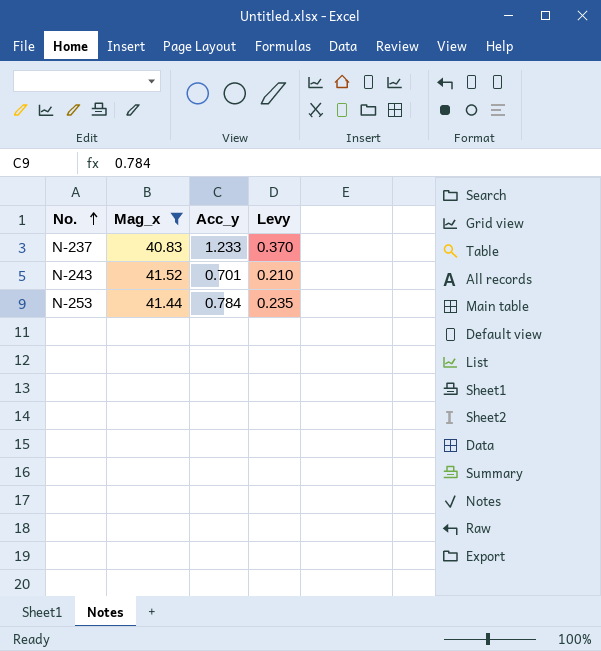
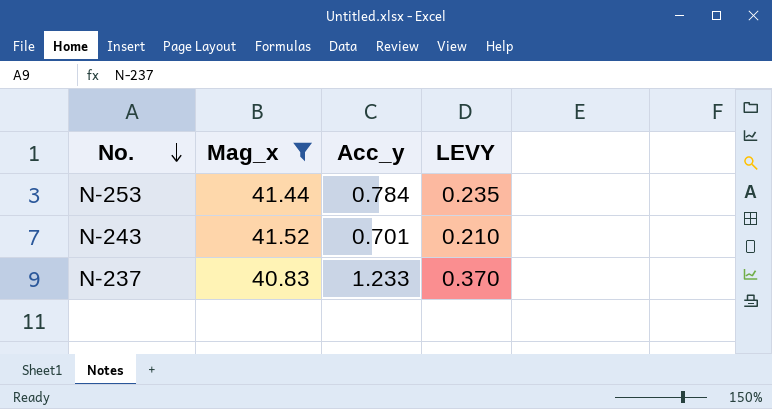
row order: No. ascending -> No. descending
column name: Levy -> LEVY

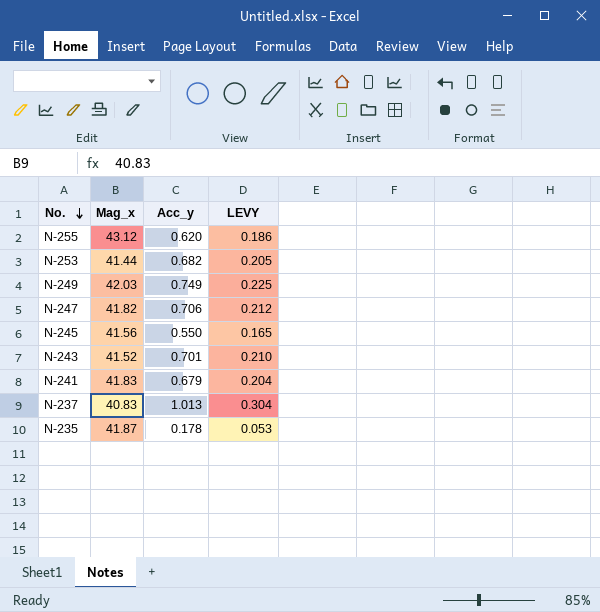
filter: Mag_x <= 41.52 -> none
N-253 | Acc_y: 0.784 -> 0.682
N-253 | LEVY: 0.235 -> 0.205
N-237 | Acc_y: 1.233 -> 1.013
N-237 | LEVY: 0.370 -> 0.304

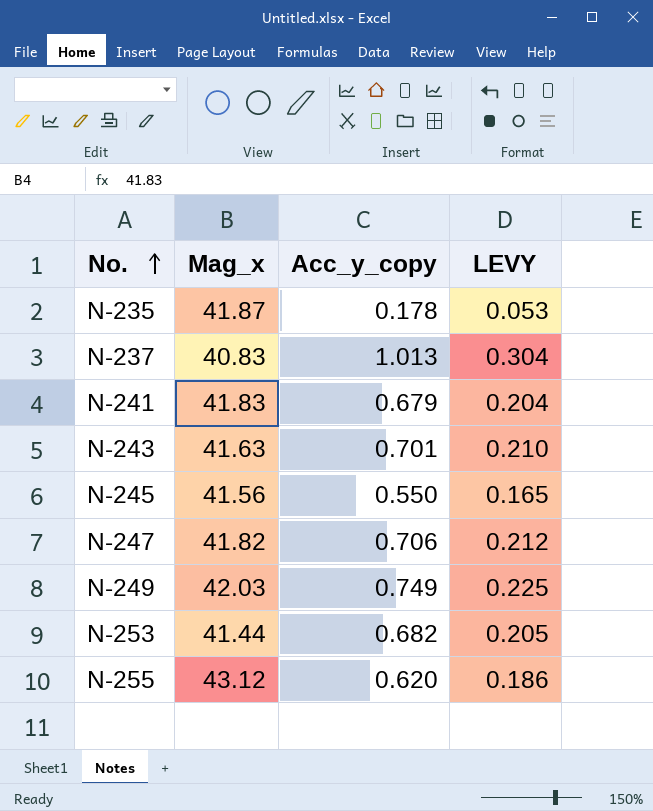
row order: No. descending -> No. ascending
column name: Acc_y -> Acc_y_copy
N-243 | Mag_x: 41.52 -> 41.63

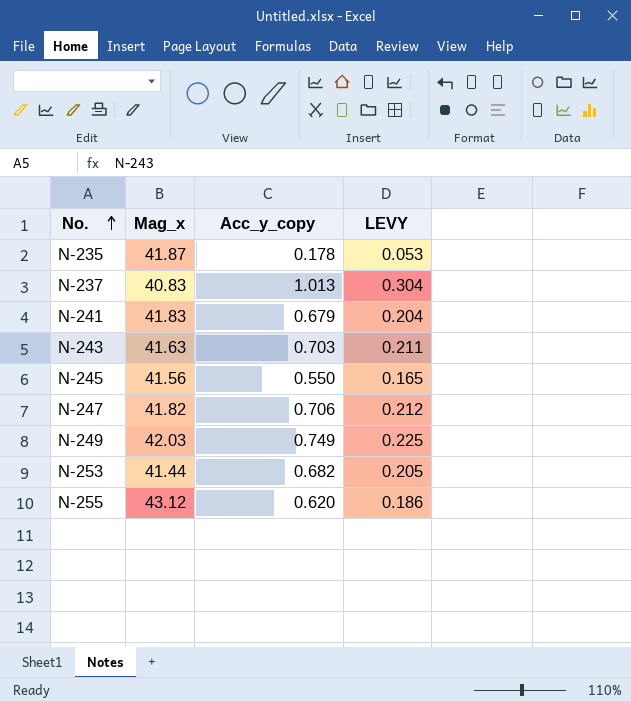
N-243 | Acc_y_copy: 0.701 -> 0.703
N-243 | LEVY: 0.210 -> 0.211

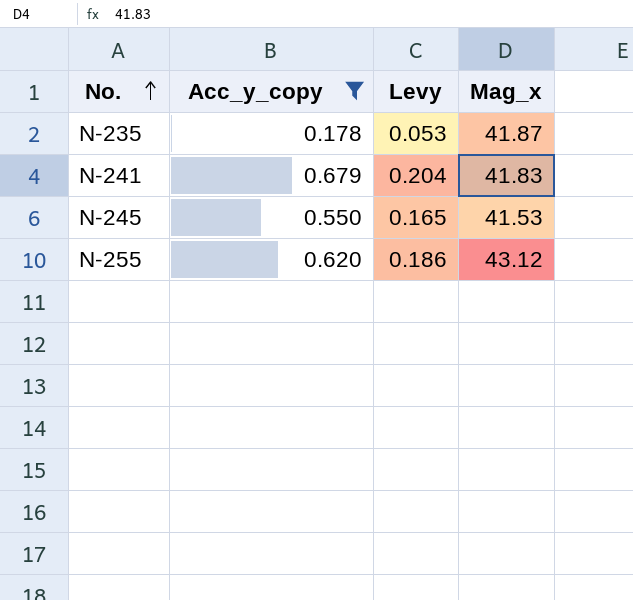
filter: none -> Acc_y_copy <= 0.679
column name: LEVY -> Levy
column Mag_x | position: 2 -> 4
N-245 | Mag_x: 41.56 -> 41.53

